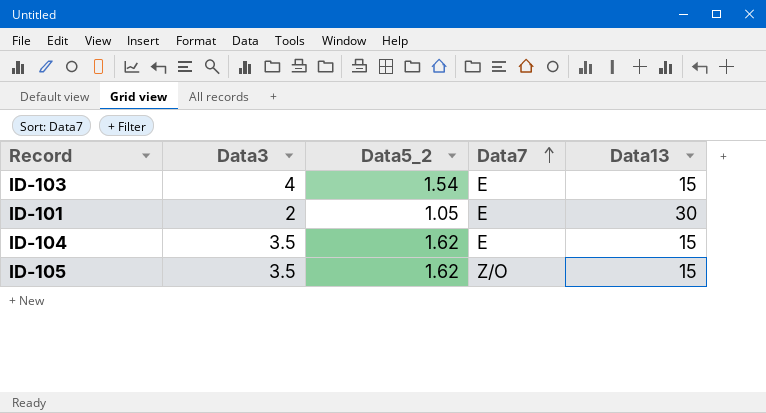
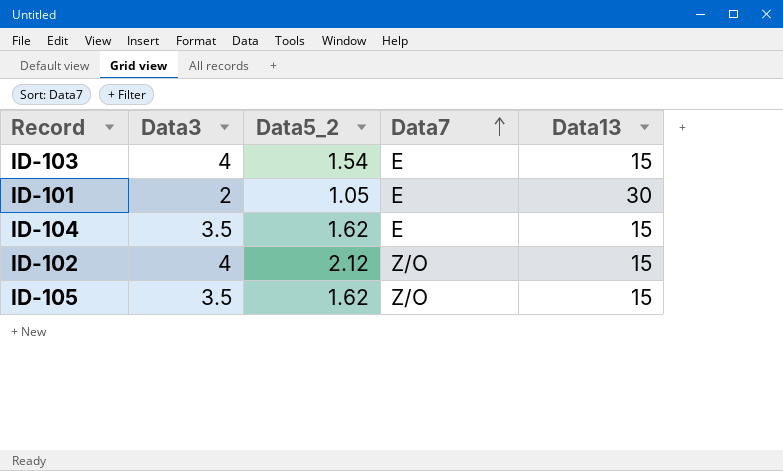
row ID-102: none -> 4 | 2.12 | Z/O | 15

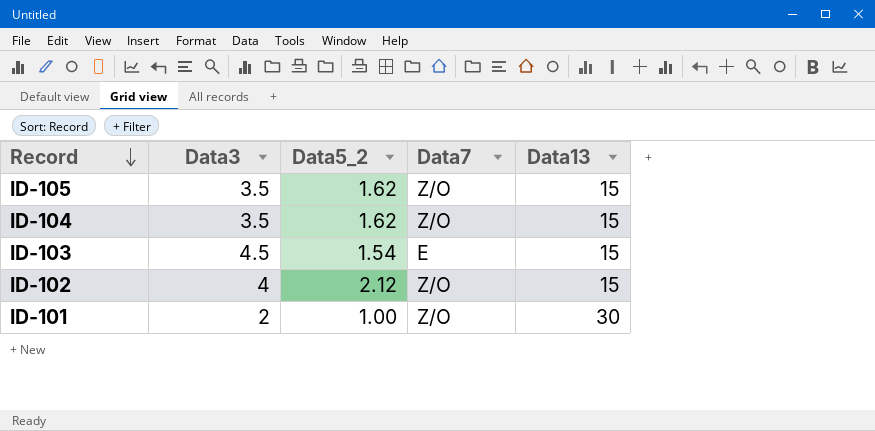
row order: Data7 ascending -> Record descending
ID-104 | Data7: E -> Z/O
ID-103 | Data3: 4 -> 4.5
ID-101 | Data5_2: 1.05 -> 1.00
ID-101 | Data7: E -> Z/O

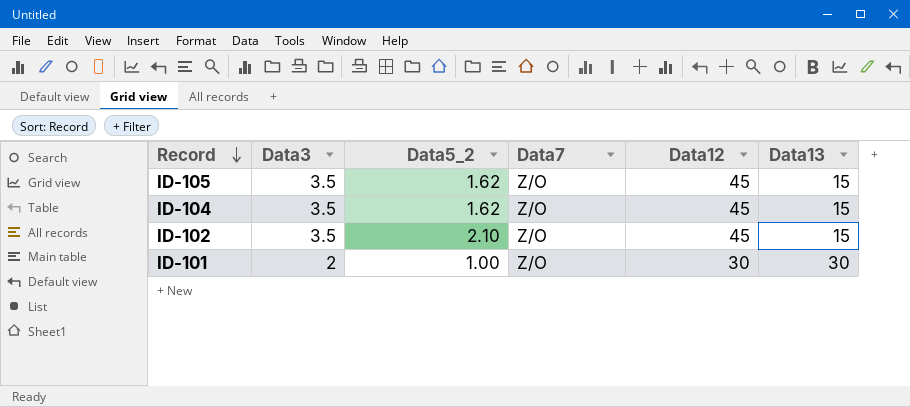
column Data12 | position: none -> 5
row ID-103: 4.5 | 1.54 | E | 15 -> none
ID-102 | Data3: 4 -> 3.5
ID-102 | Data5_2: 2.12 -> 2.10

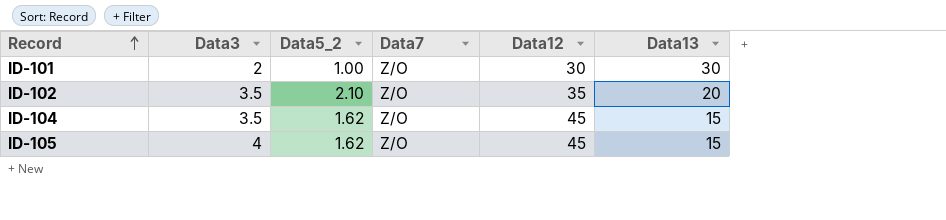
row order: Record descending -> Record ascending
ID-102 | Data12: 45 -> 35
ID-102 | Data13: 15 -> 20
ID-105 | Data3: 3.5 -> 4

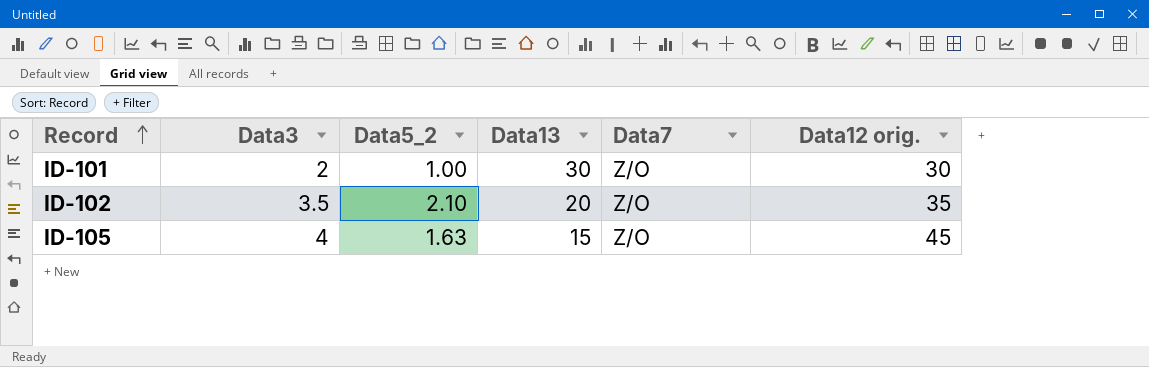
column Data13 | position: 6 -> 4
column name: Data12 -> Data12 orig.
row ID-104: 3.5 | 1.62 | Z/O | 45 | 15 -> none
ID-105 | Data5_2: 1.62 -> 1.63

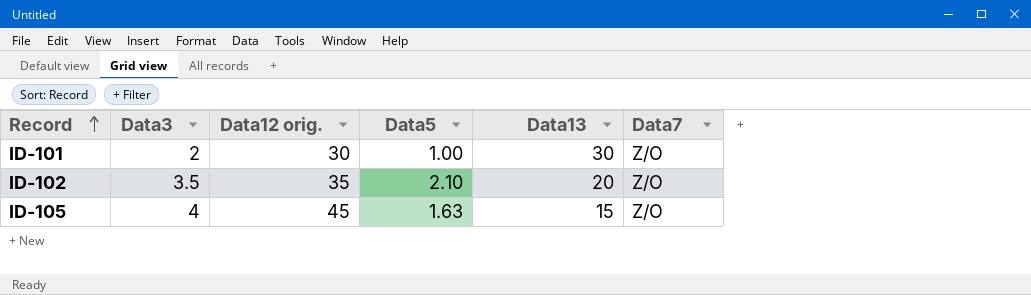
column Data12 orig. | position: 6 -> 3
column name: Data5_2 -> Data5

